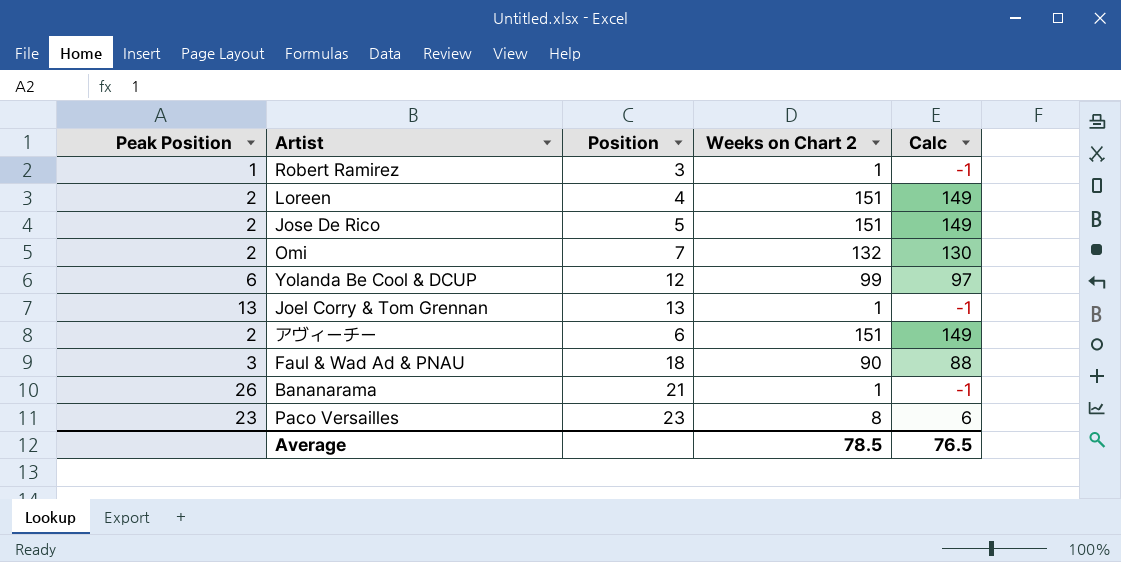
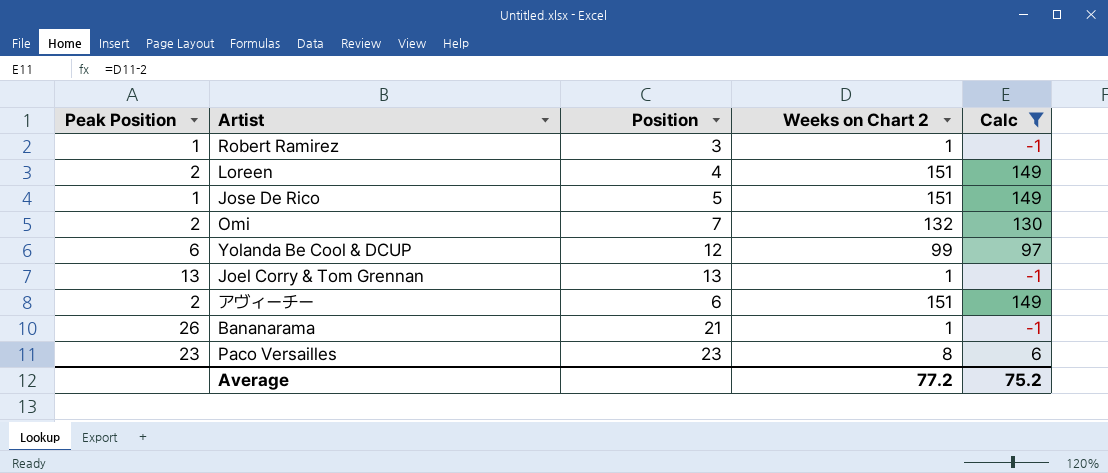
filter: none -> Calc != 88
Jose De Rico | Peak Position: 2 -> 1
Average | Weeks on Chart 2: 78.5 -> 77.2
Average | Calc: 76.5 -> 75.2

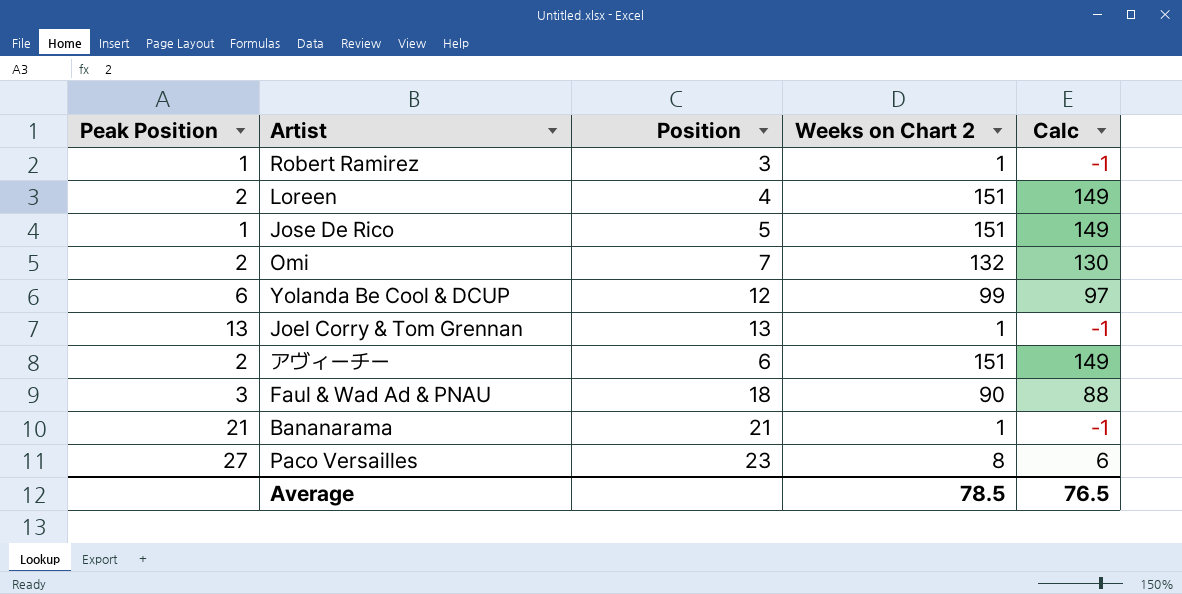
filter: Calc != 88 -> none
Bananarama | Peak Position: 26 -> 21
Paco Versailles | Peak Position: 23 -> 27
Average | Weeks on Chart 2: 77.2 -> 78.5
Average | Calc: 75.2 -> 76.5

